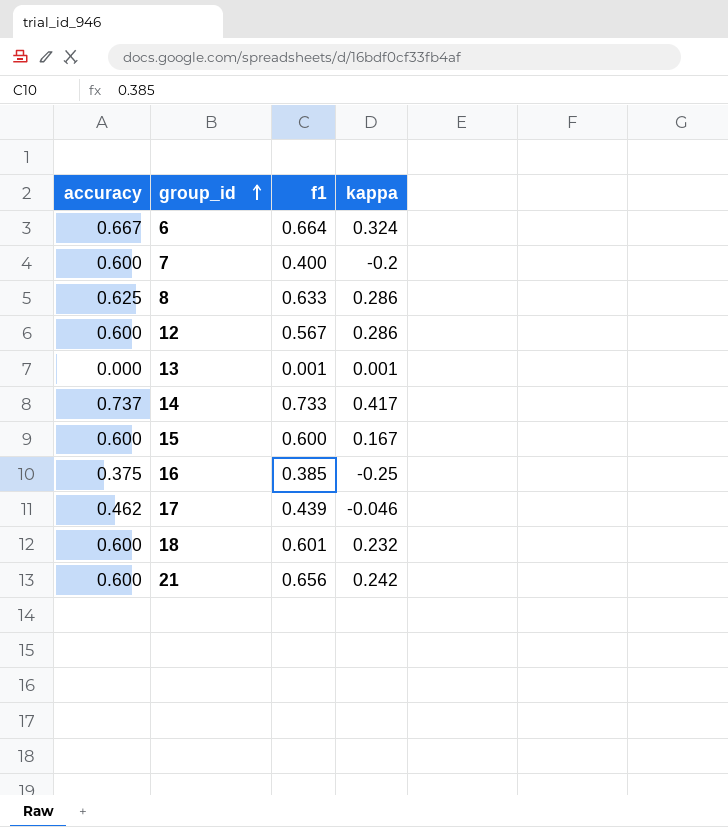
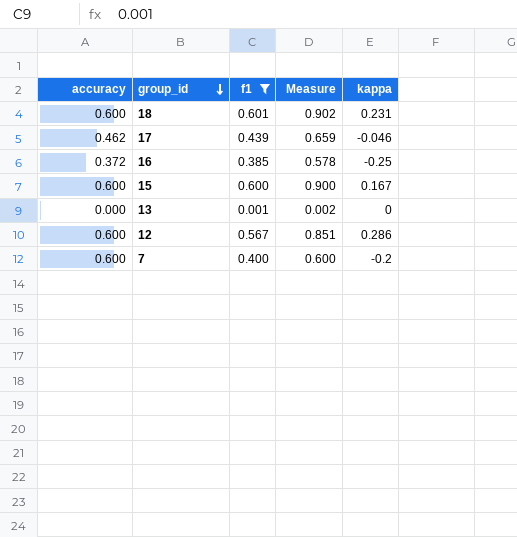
filter: none -> f1 <= 0.601
row order: group_id ascending -> group_id descending
column Measure | formula: none -> [f1] * 1.5
18 | kappa: 0.232 -> 0.231
16 | accuracy: 0.375 -> 0.372
13 | kappa: 0.001 -> 0

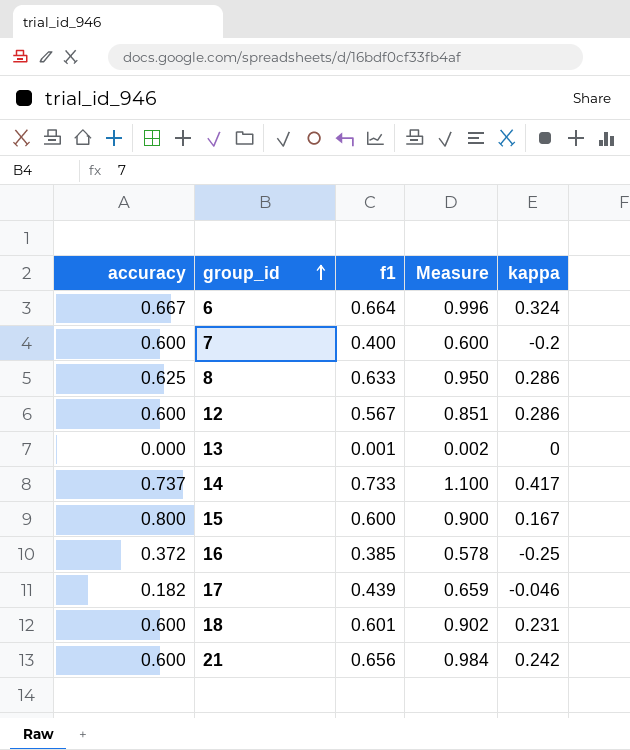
filter: f1 <= 0.601 -> none
row order: group_id descending -> group_id ascending
15 | accuracy: 0.600 -> 0.800
17 | accuracy: 0.462 -> 0.182

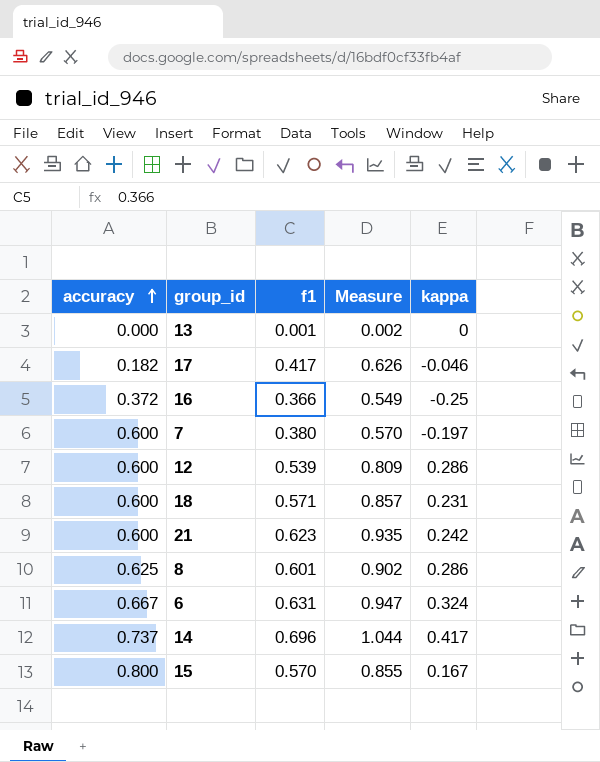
row order: group_id ascending -> accuracy ascending
17 | f1: 0.439 -> 0.417
17 | Measure: 0.659 -> 0.626
16 | f1: 0.385 -> 0.366
16 | Measure: 0.578 -> 0.549
7 | f1: 0.400 -> 0.380
7 | Measure: 0.600 -> 0.570
7 | kappa: -0.2 -> -0.197
12 | f1: 0.567 -> 0.539
12 | Measure: 0.851 -> 0.809
18 | f1: 0.601 -> 0.571
18 | Measure: 0.902 -> 0.857
21 | f1: 0.656 -> 0.623
21 | Measure: 0.984 -> 0.935
8 | f1: 0.633 -> 0.601
8 | Measure: 0.950 -> 0.902
6 | f1: 0.664 -> 0.631
6 | Measure: 0.996 -> 0.947
14 | f1: 0.733 -> 0.696
14 | Measure: 1.100 -> 1.044
15 | f1: 0.600 -> 0.570
15 | Measure: 0.900 -> 0.855

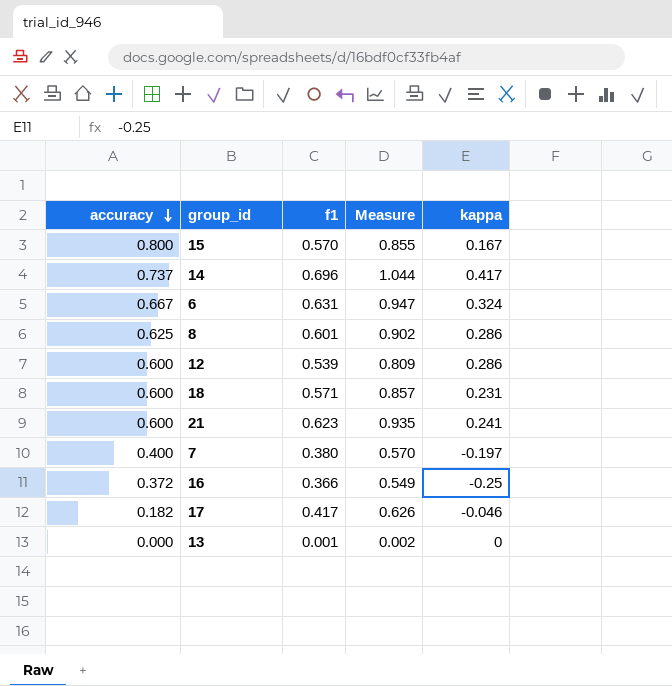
row order: accuracy ascending -> accuracy descending
21 | kappa: 0.242 -> 0.241
7 | accuracy: 0.600 -> 0.400

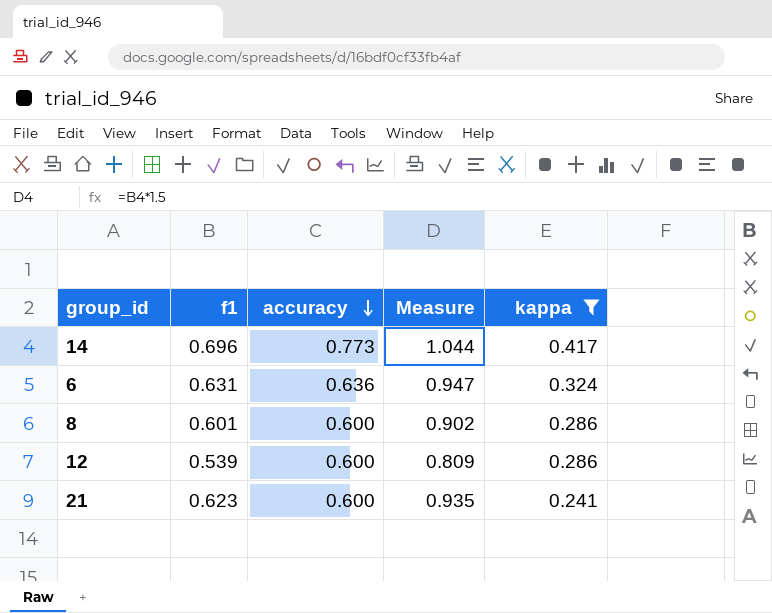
filter: none -> kappa >= 0.241
column accuracy | position: 1 -> 3
14 | accuracy: 0.737 -> 0.773
6 | accuracy: 0.667 -> 0.636
8 | accuracy: 0.625 -> 0.600

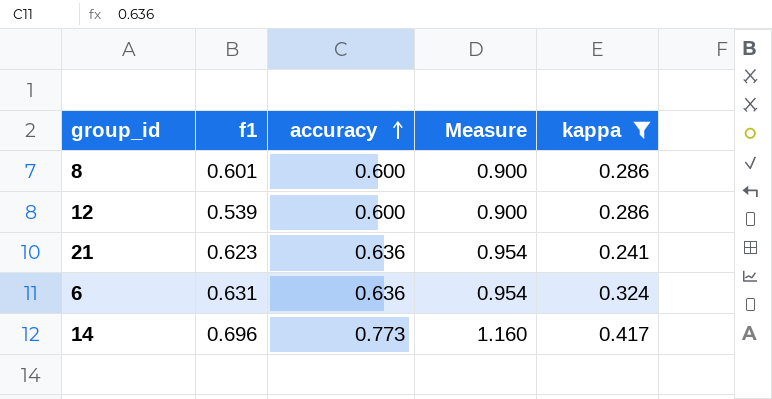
row order: accuracy descending -> accuracy ascending
column Measure | formula: [f1] * 1.5 -> [accuracy] * 1.5
21 | accuracy: 0.600 -> 0.636

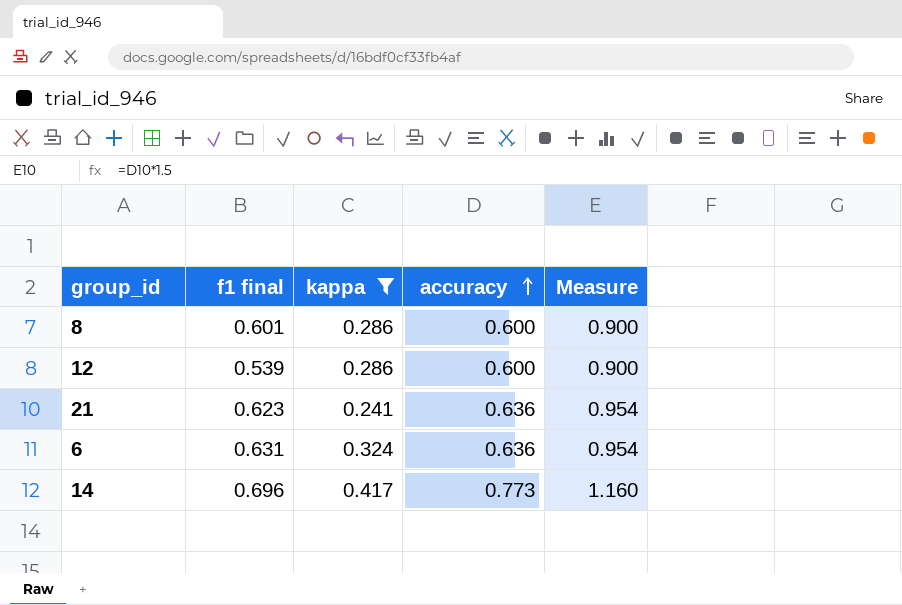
column name: f1 -> f1 final
column kappa | position: 5 -> 3

